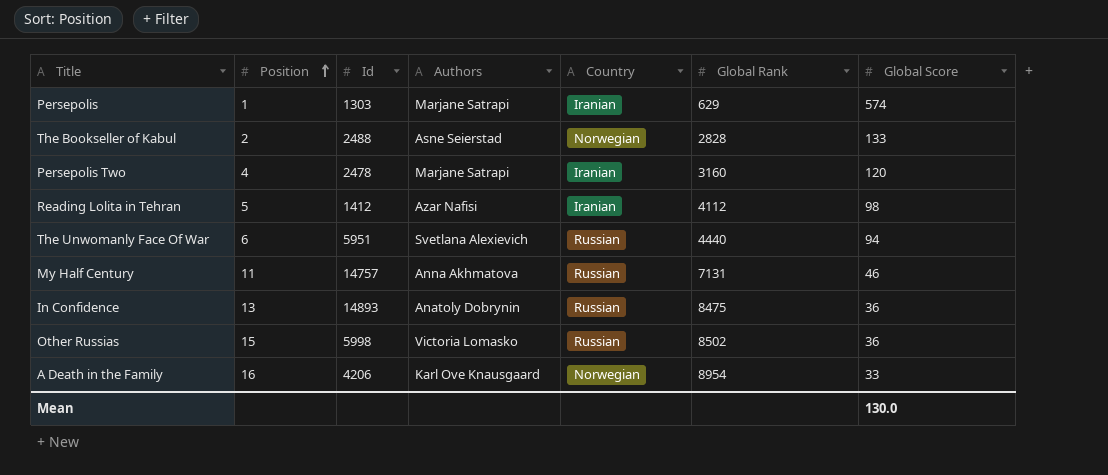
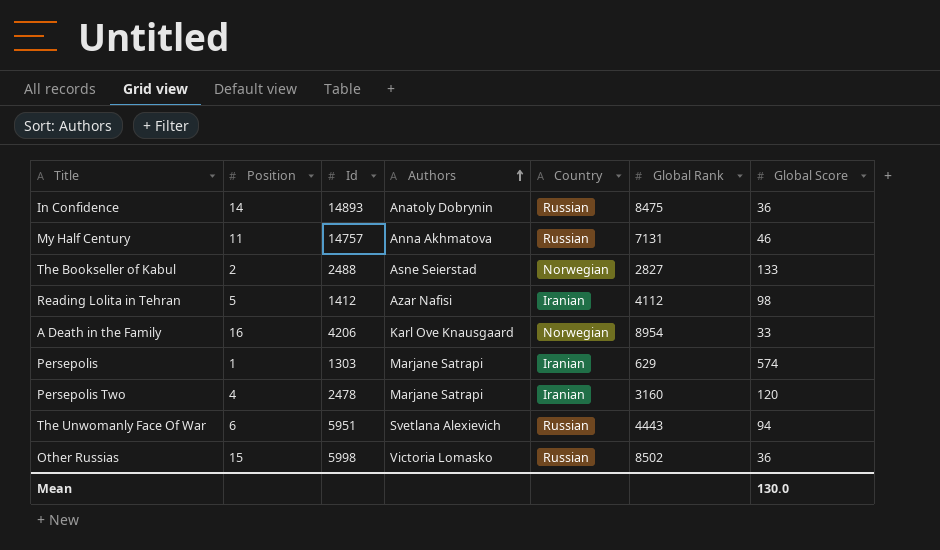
row order: Position ascending -> Authors ascending
In Confidence | Position: 13 -> 14
The Bookseller of Kabul | Global Rank: 2828 -> 2827
The Unwomanly Face Of War | Global Rank: 4440 -> 4443

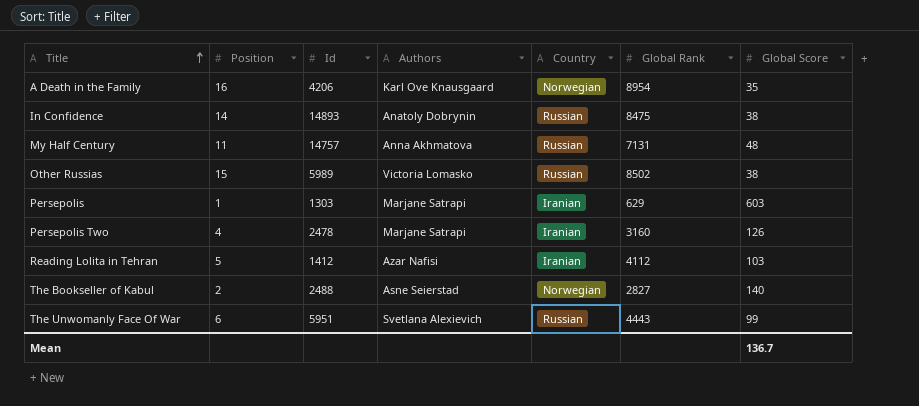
row order: Authors ascending -> Title ascending
A Death in the Family | Global Score: 33 -> 35
In Confidence | Global Score: 36 -> 38
My Half Century | Global Score: 46 -> 48
Other Russias | Id: 5998 -> 5989
Other Russias | Global Score: 36 -> 38
Persepolis | Global Score: 574 -> 603
Persepolis Two | Global Score: 120 -> 126
Reading Lolita in Tehran | Global Score: 98 -> 103
The Bookseller of Kabul | Global Score: 133 -> 140
The Unwomanly Face Of War | Global Score: 94 -> 99
Mean | Global Score: 130.0 -> 136.7

